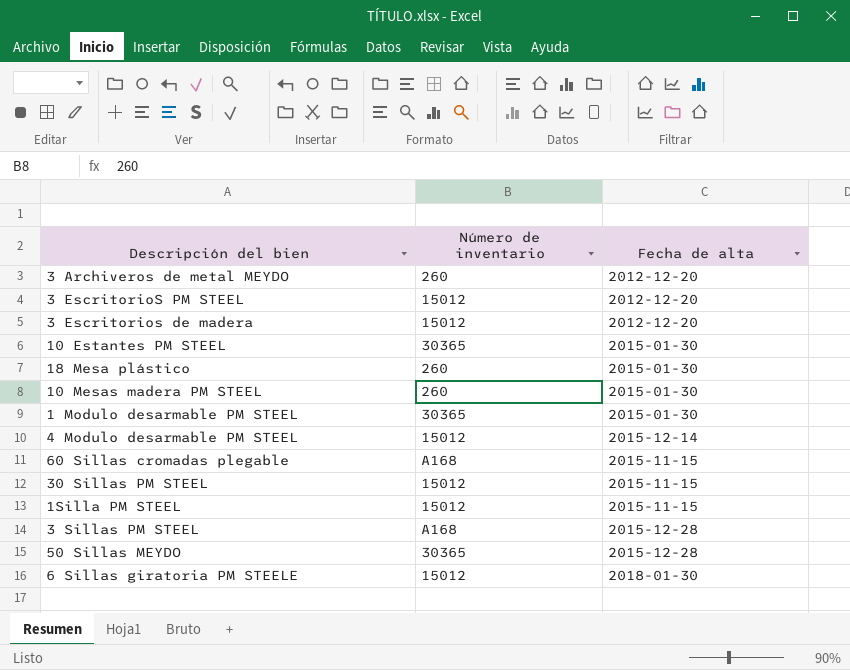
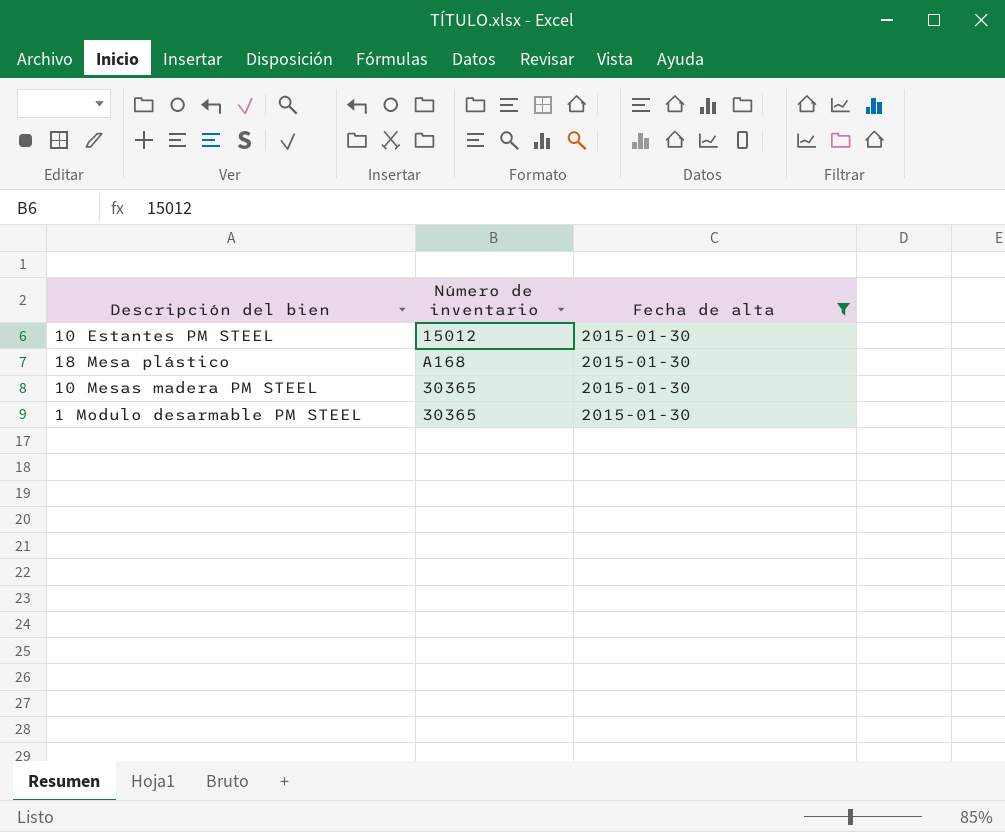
filter: none -> Fecha de alta = 2015-01-30
10 Estantes PM STEEL | Número de inventario: 30365 -> 15012
18 Mesa plástico | Número de inventario: 260 -> A168
10 Mesas madera PM STEEL | Número de inventario: 260 -> 30365

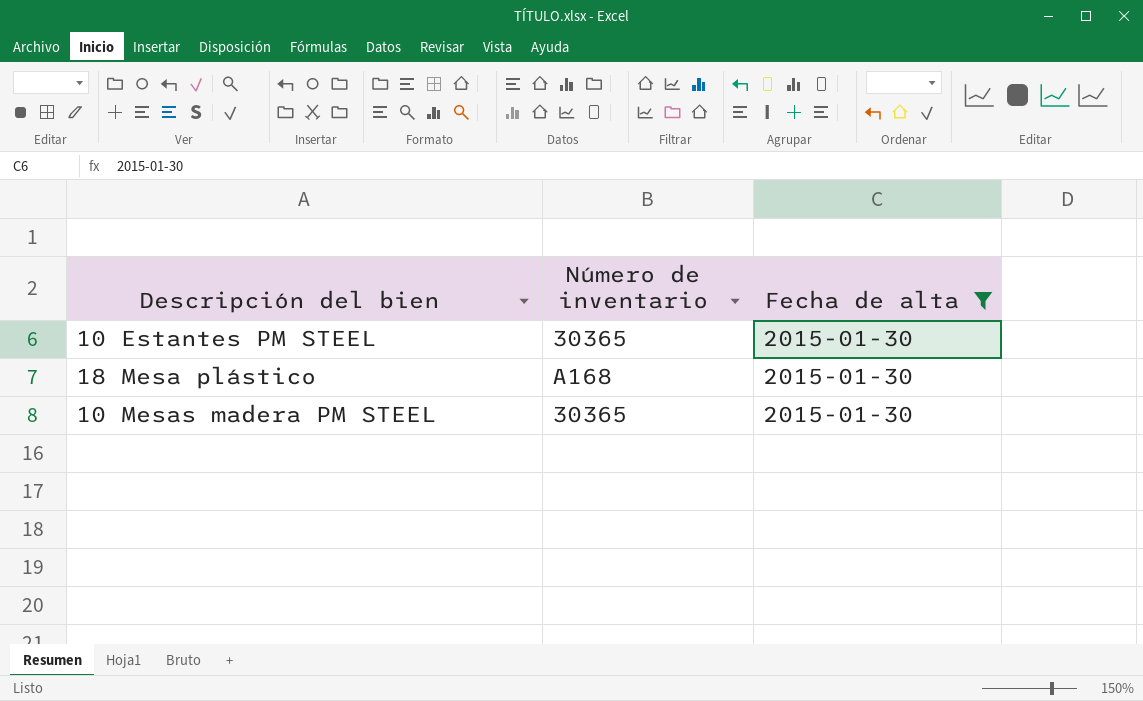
row 1 Modulo desarmable PM STEEL: 30365 | 2015-01-30 -> none
10 Estantes PM STEEL | Número de inventario: 15012 -> 30365

